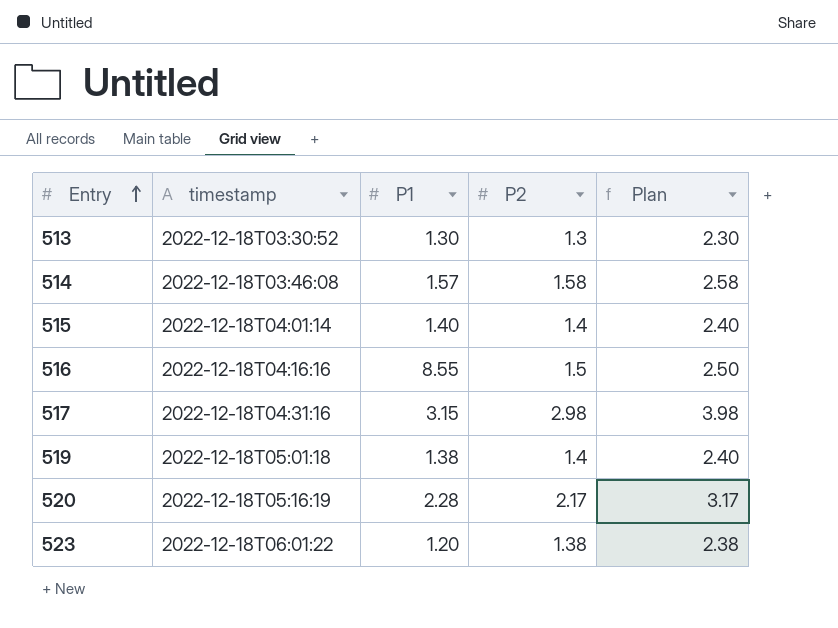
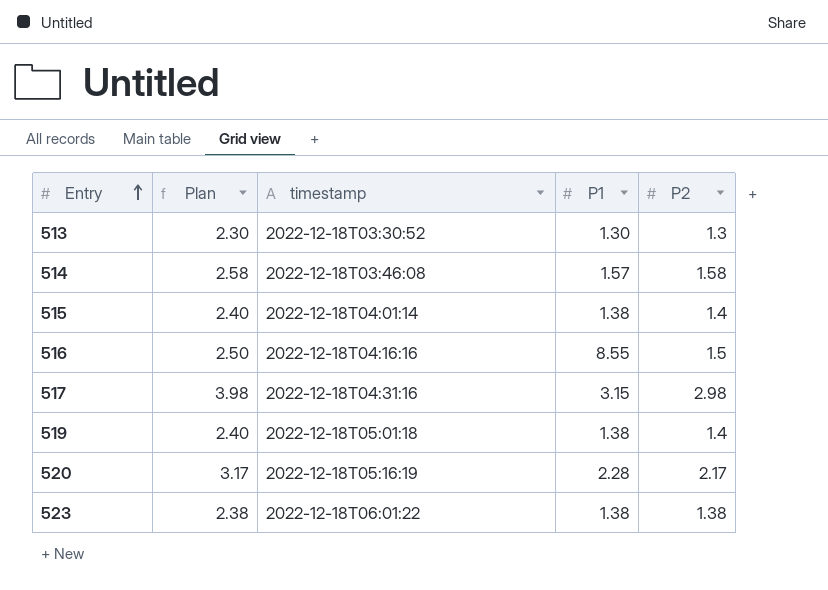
column Plan | position: 5 -> 2
515 | P1: 1.40 -> 1.38
523 | P1: 1.20 -> 1.38

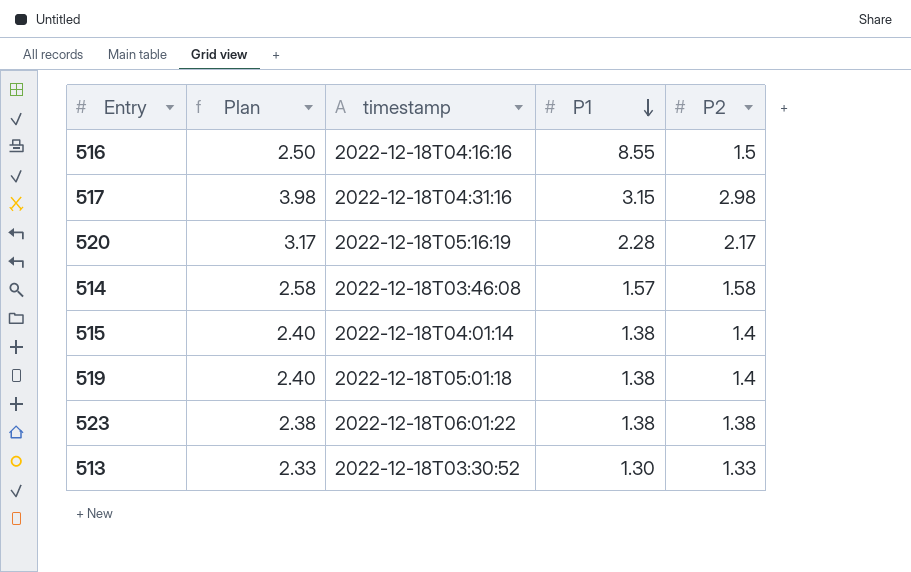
row order: Entry ascending -> P1 descending
513 | Plan: 2.30 -> 2.33
513 | P2: 1.3 -> 1.33

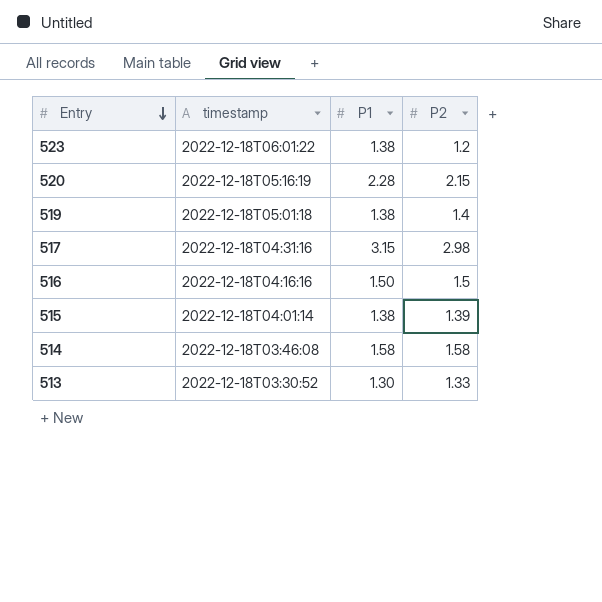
row order: P1 descending -> Entry descending
column Plan | formula: [P2] + 1 -> none
523 | P2: 1.38 -> 1.2
520 | P2: 2.17 -> 2.15
516 | P1: 8.55 -> 1.50
515 | P2: 1.4 -> 1.39
514 | P1: 1.57 -> 1.58

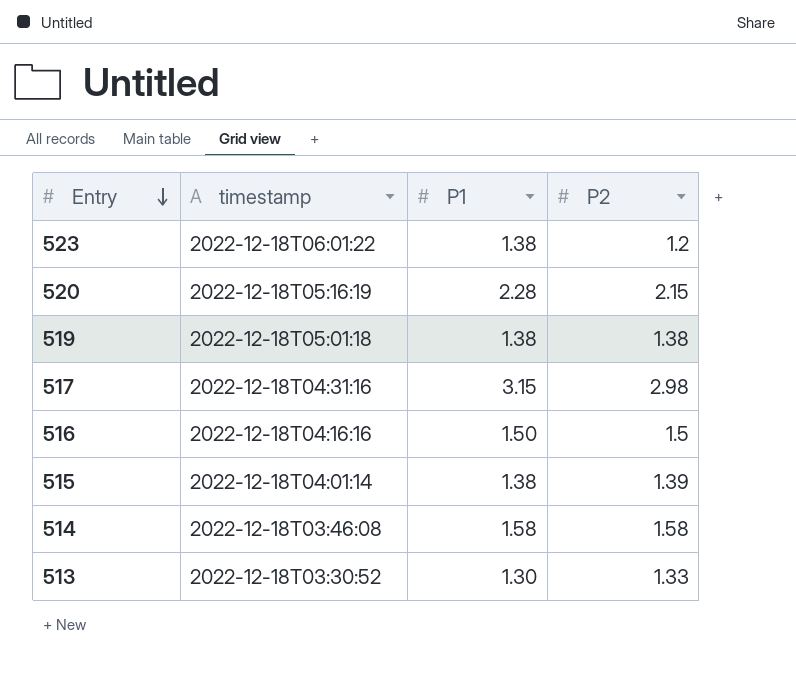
519 | P2: 1.4 -> 1.38

